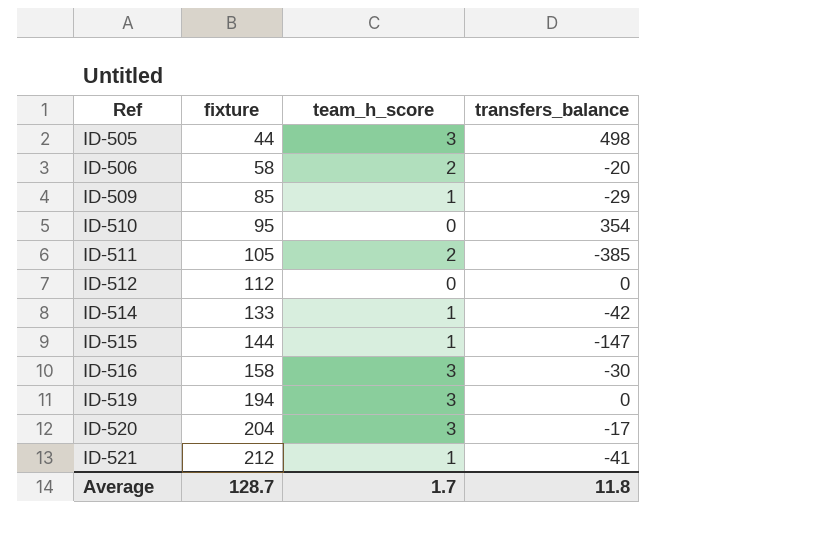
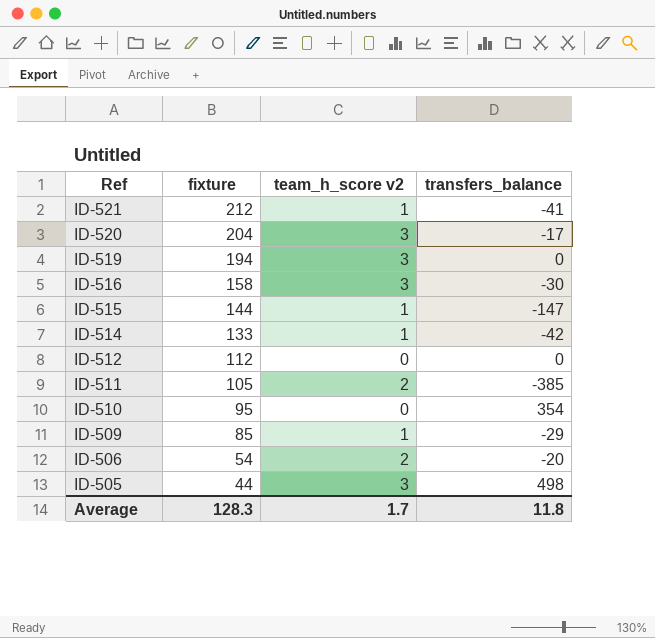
row order: Ref ascending -> Ref descending
column name: team_h_score -> team_h_score v2
ID-506 | fixture: 58 -> 54
Average | fixture: 128.7 -> 128.3

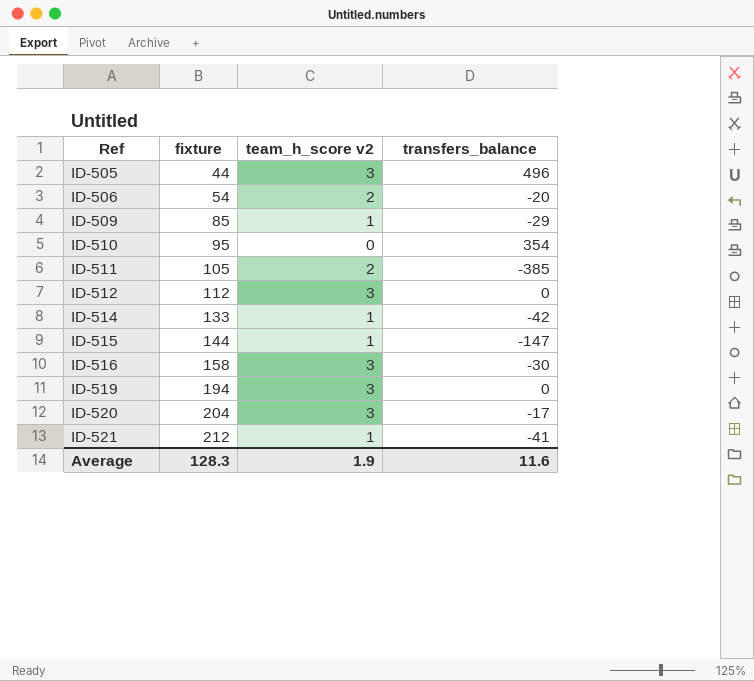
row order: Ref descending -> Ref ascending
ID-505 | transfers_balance: 498 -> 496
ID-512 | team_h_score v2: 0 -> 3
Average | team_h_score v2: 1.7 -> 1.9
Average | transfers_balance: 11.8 -> 11.6

